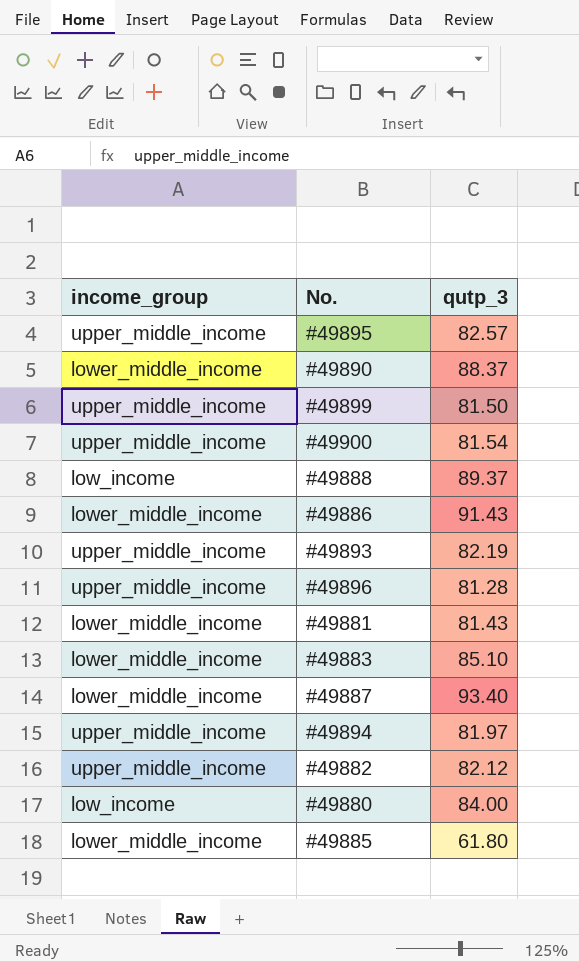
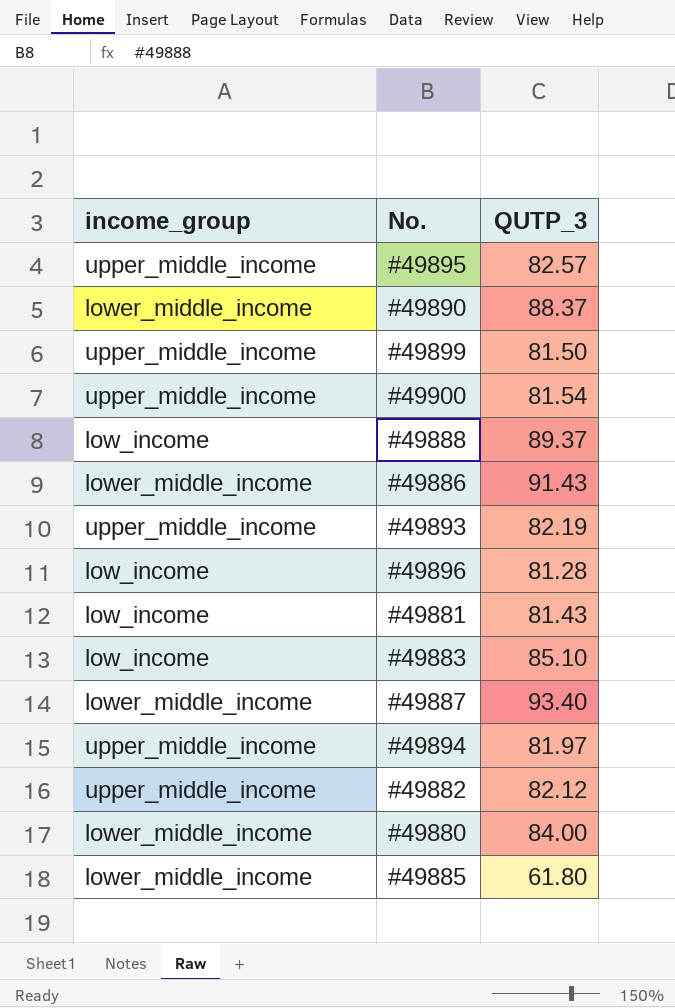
column name: qutp_3 -> QUTP_3
#49896 | income_group: upper_middle_income -> low_income
#49881 | income_group: lower_middle_income -> low_income
#49883 | income_group: lower_middle_income -> low_income
#49880 | income_group: low_income -> lower_middle_income

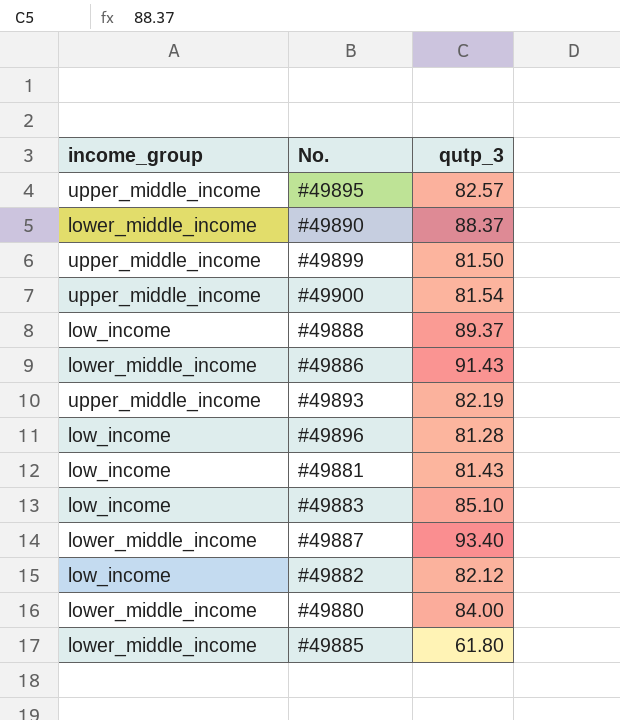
column name: QUTP_3 -> qutp_3
row #49894: upper_middle_income | 81.97 -> none
#49882 | income_group: upper_middle_income -> low_income

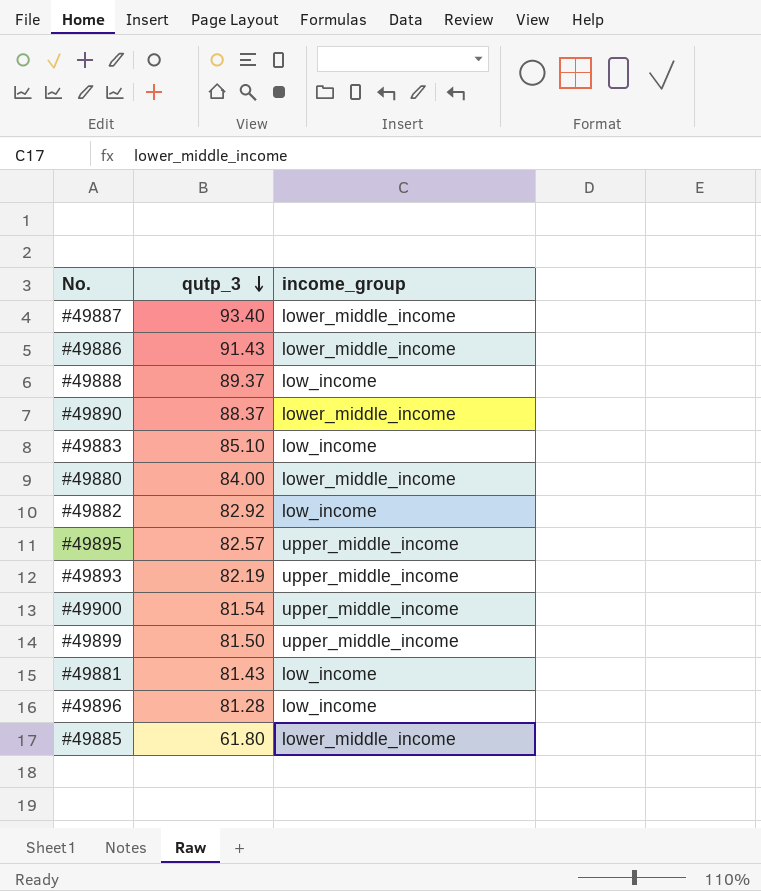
row order: none -> qutp_3 descending
column income_group | position: 1 -> 3
#49882 | qutp_3: 82.12 -> 82.92

